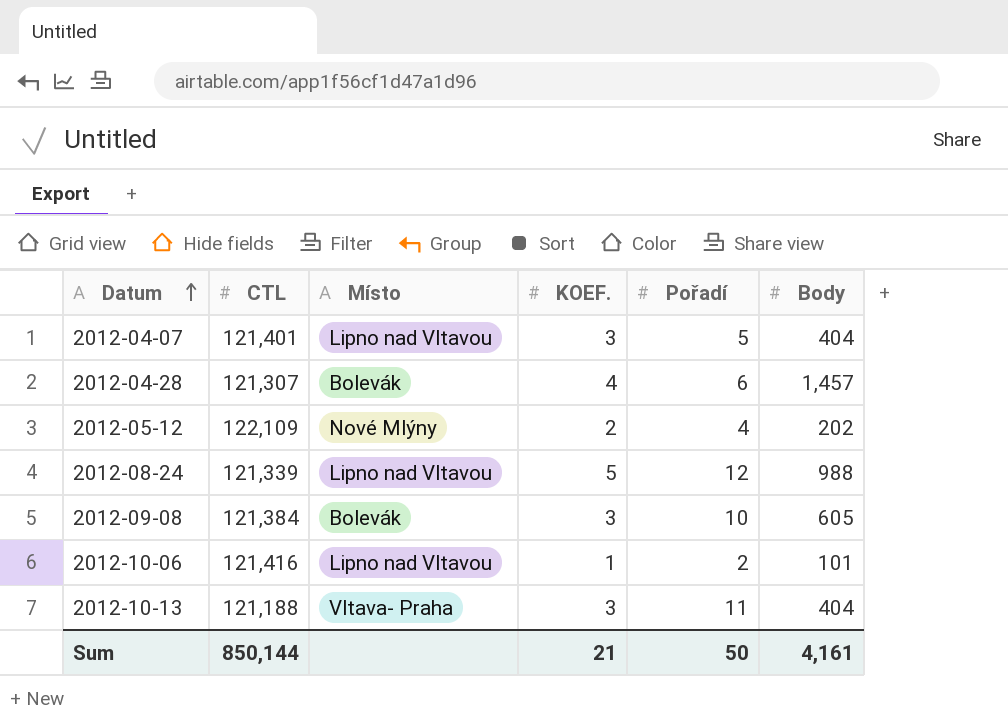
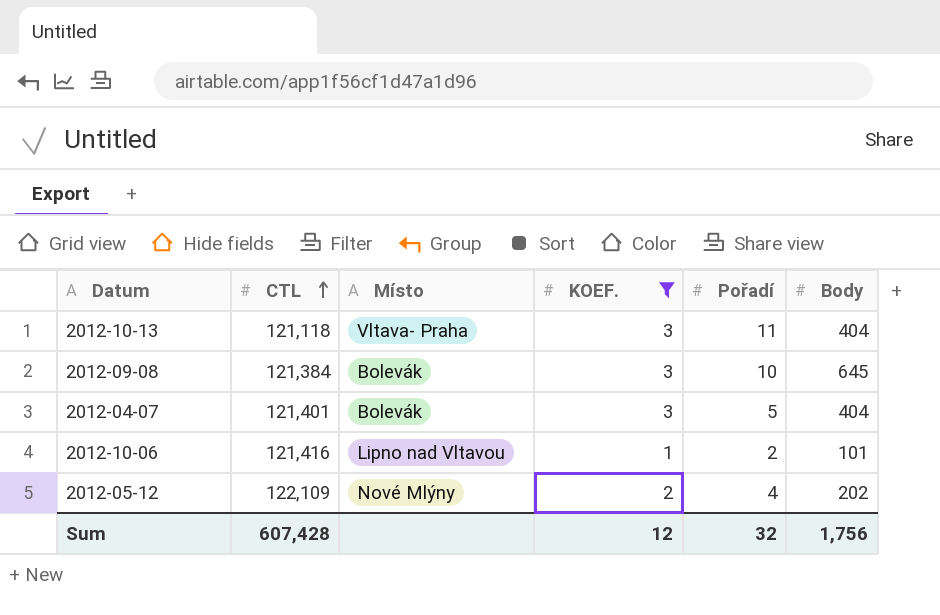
filter: none -> KOEF. <= 3
row order: Datum ascending -> CTL ascending
2012-10-13 | CTL: 121,188 -> 121,118
2012-09-08 | Body: 605 -> 645
2012-04-07 | Místo: Lipno nad Vltavou -> Bolevák
Sum | CTL: 850,144 -> 607,428
Sum | KOEF.: 21 -> 12
Sum | Pořadí: 50 -> 32
Sum | Body: 4,161 -> 1,756

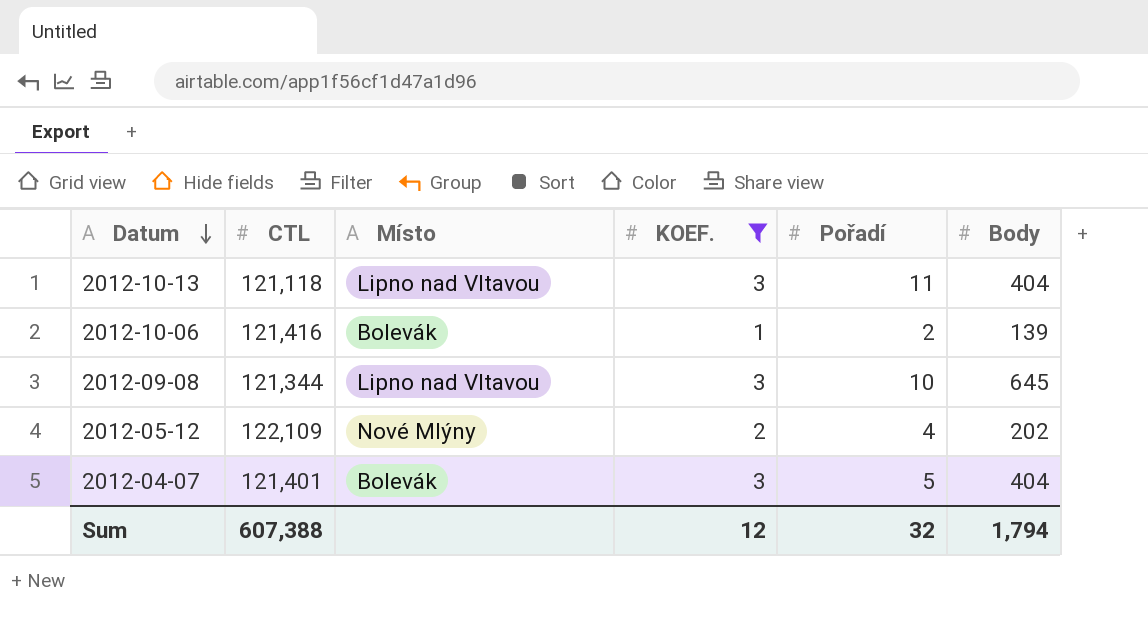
row order: CTL ascending -> Datum descending
2012-10-13 | Místo: Vltava- Praha -> Lipno nad Vltavou
2012-10-06 | Místo: Lipno nad Vltavou -> Bolevák
2012-10-06 | Body: 101 -> 139
2012-09-08 | CTL: 121,384 -> 121,344
2012-09-08 | Místo: Bolevák -> Lipno nad Vltavou
Sum | CTL: 607,428 -> 607,388
Sum | Body: 1,756 -> 1,794

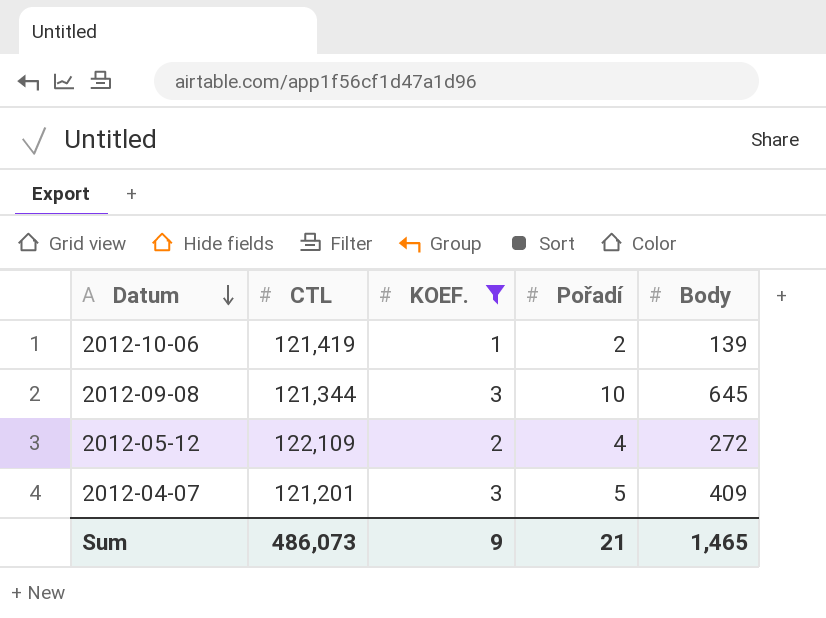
column Místo | position: 3 -> none
row 2012-10-13: 121,118 | Lipno nad Vltavou | 3 | 11 | 404 -> none
2012-10-06 | CTL: 121,416 -> 121,419
2012-05-12 | Body: 202 -> 272
2012-04-07 | CTL: 121,401 -> 121,201
2012-04-07 | Body: 404 -> 409
Sum | CTL: 607,388 -> 486,073
Sum | KOEF.: 12 -> 9
Sum | Pořadí: 32 -> 21
Sum | Body: 1,794 -> 1,465

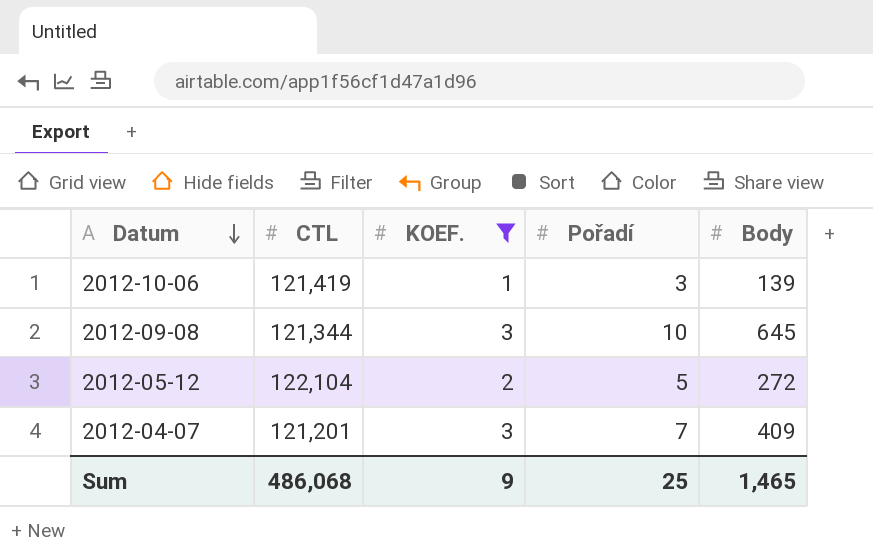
2012-10-06 | Pořadí: 2 -> 3
2012-05-12 | CTL: 122,109 -> 122,104
2012-05-12 | Pořadí: 4 -> 5
2012-04-07 | Pořadí: 5 -> 7
Sum | CTL: 486,073 -> 486,068
Sum | Pořadí: 21 -> 25

